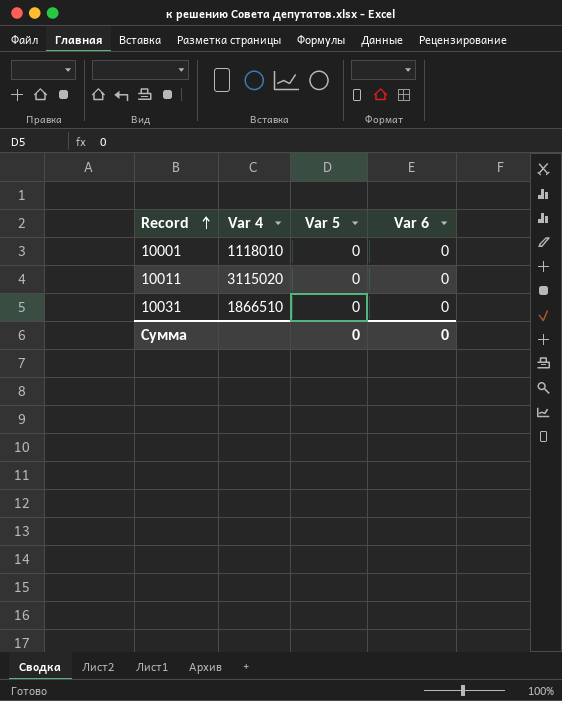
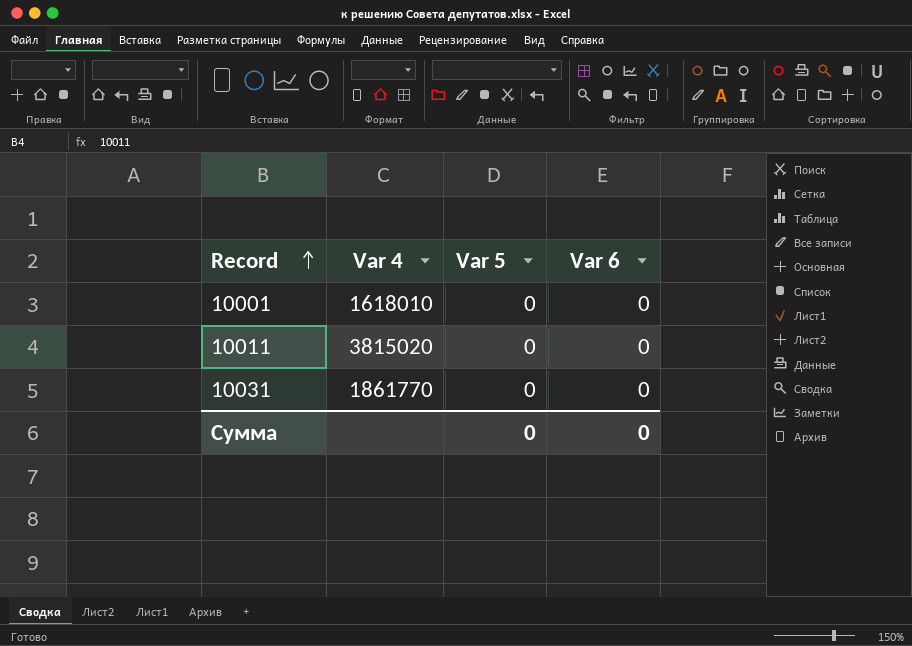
10001 | Var 4: 1118010 -> 1618010
10011 | Var 4: 3115020 -> 3815020
10031 | Var 4: 1866510 -> 1861770

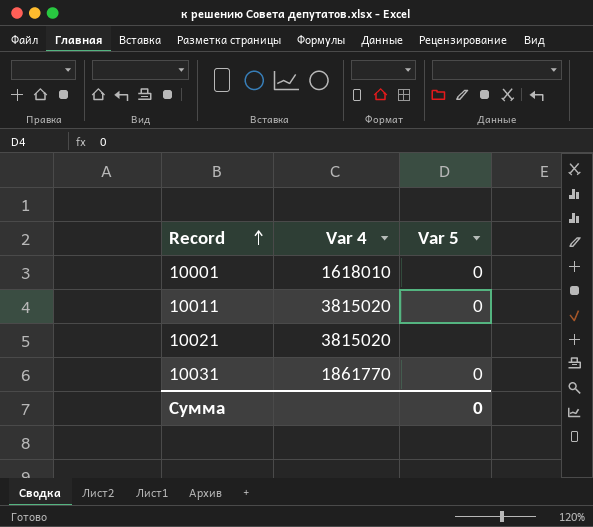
column Var 6 | position: 4 -> none
row 10021: none -> 3815020 | none

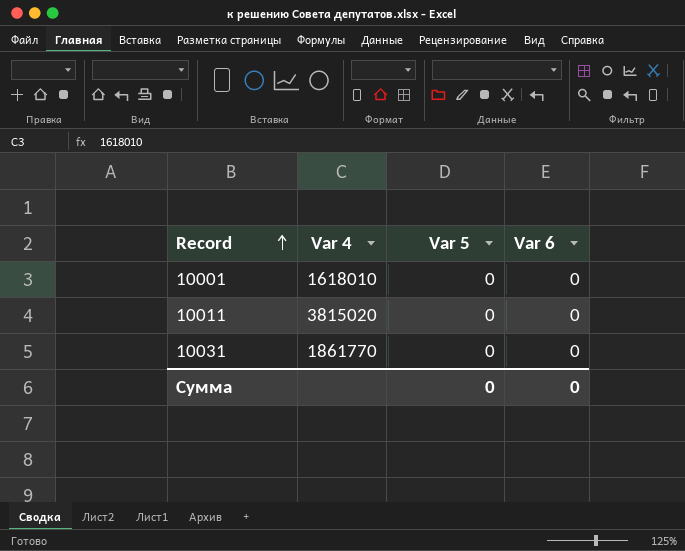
column Var 6 | position: none -> 4
row 10021: 3815020 | none -> none

